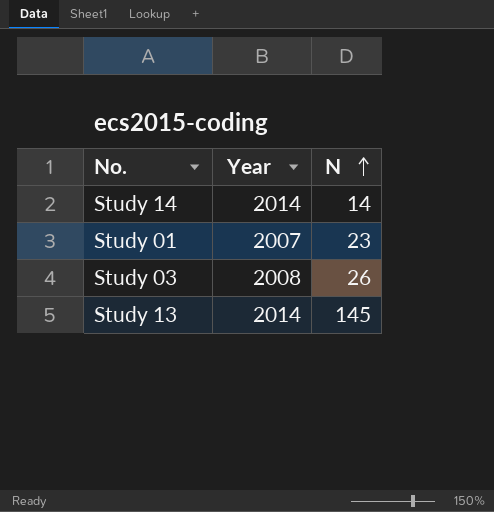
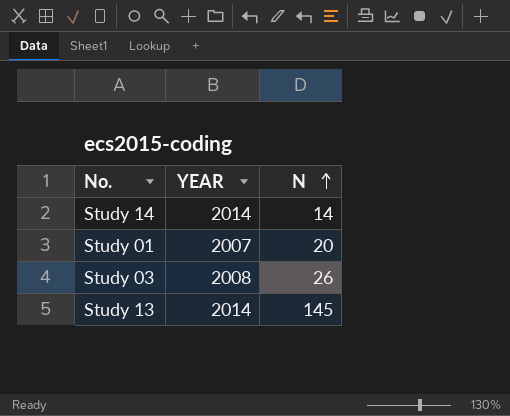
column name: Year -> YEAR
Study 01 | N: 23 -> 20

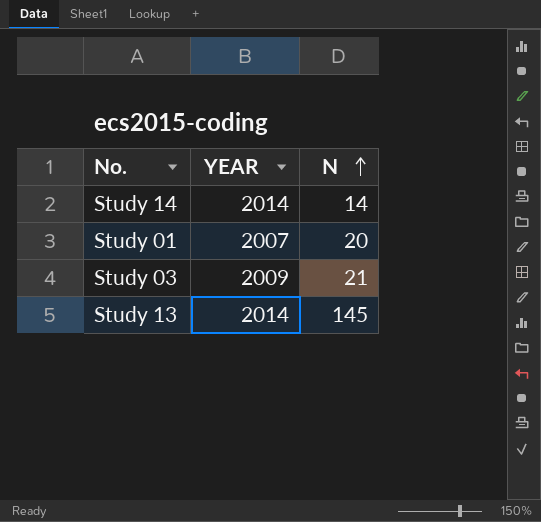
Study 03 | YEAR: 2008 -> 2009
Study 03 | N: 26 -> 21

